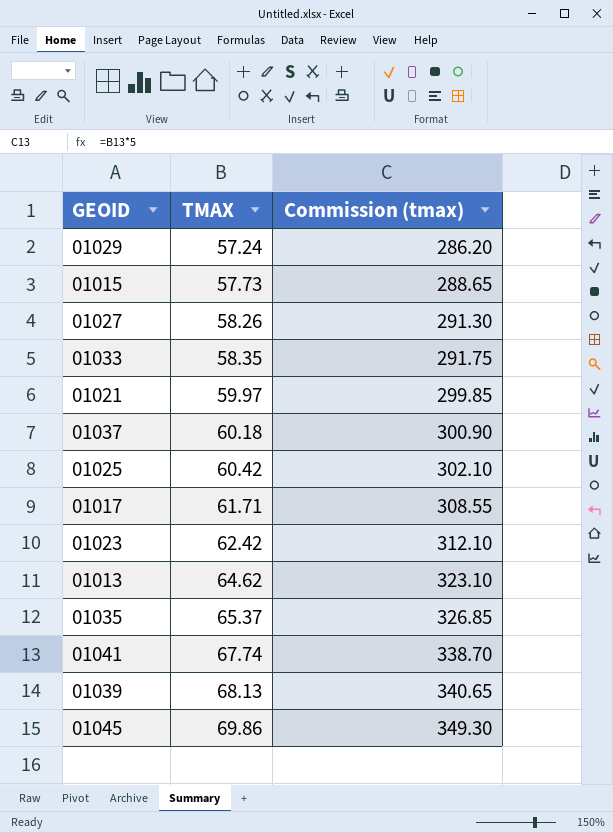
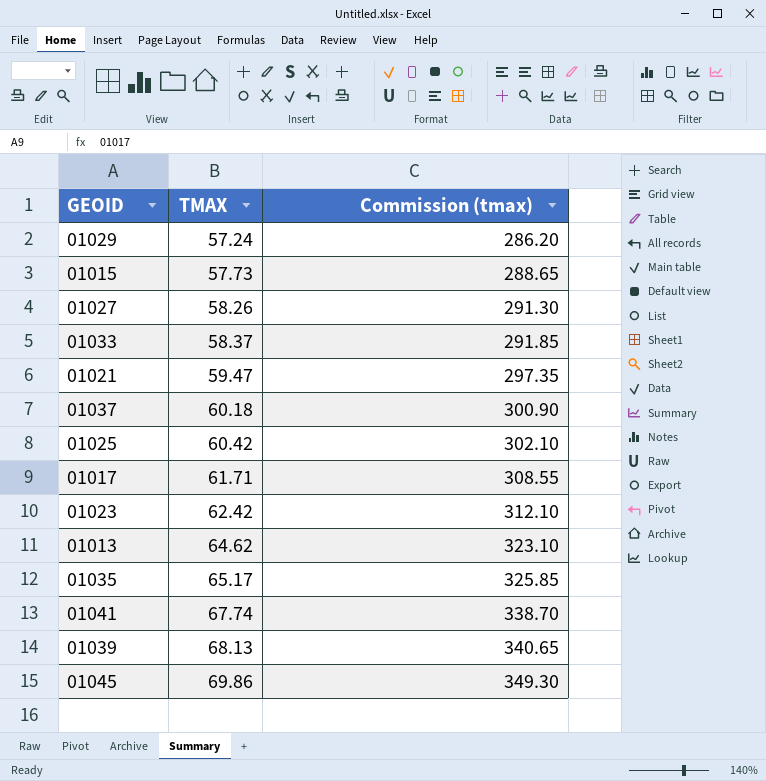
01033 | TMAX: 58.35 -> 58.37
01033 | Commission (tmax): 291.75 -> 291.85
01021 | TMAX: 59.97 -> 59.47
01021 | Commission (tmax): 299.85 -> 297.35
01035 | TMAX: 65.37 -> 65.17
01035 | Commission (tmax): 326.85 -> 325.85

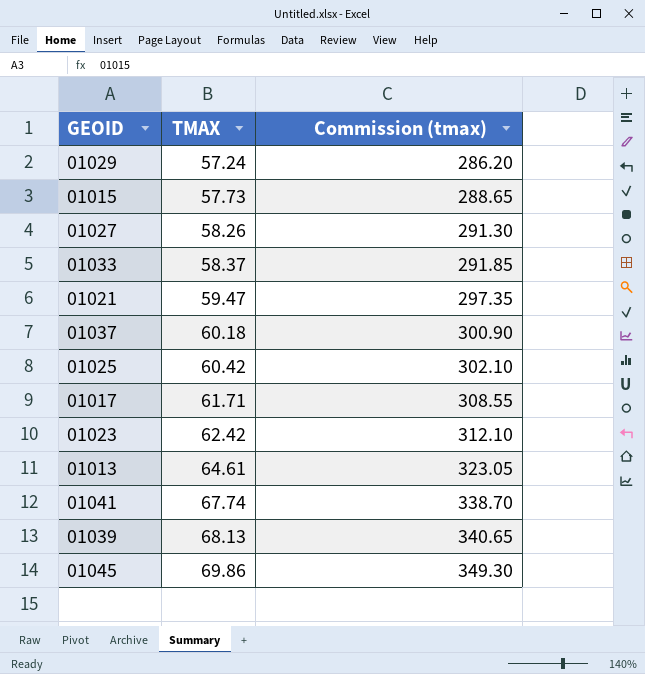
row 01035: 65.17 | 325.85 -> none
01013 | TMAX: 64.62 -> 64.61
01013 | Commission (tmax): 323.10 -> 323.05

